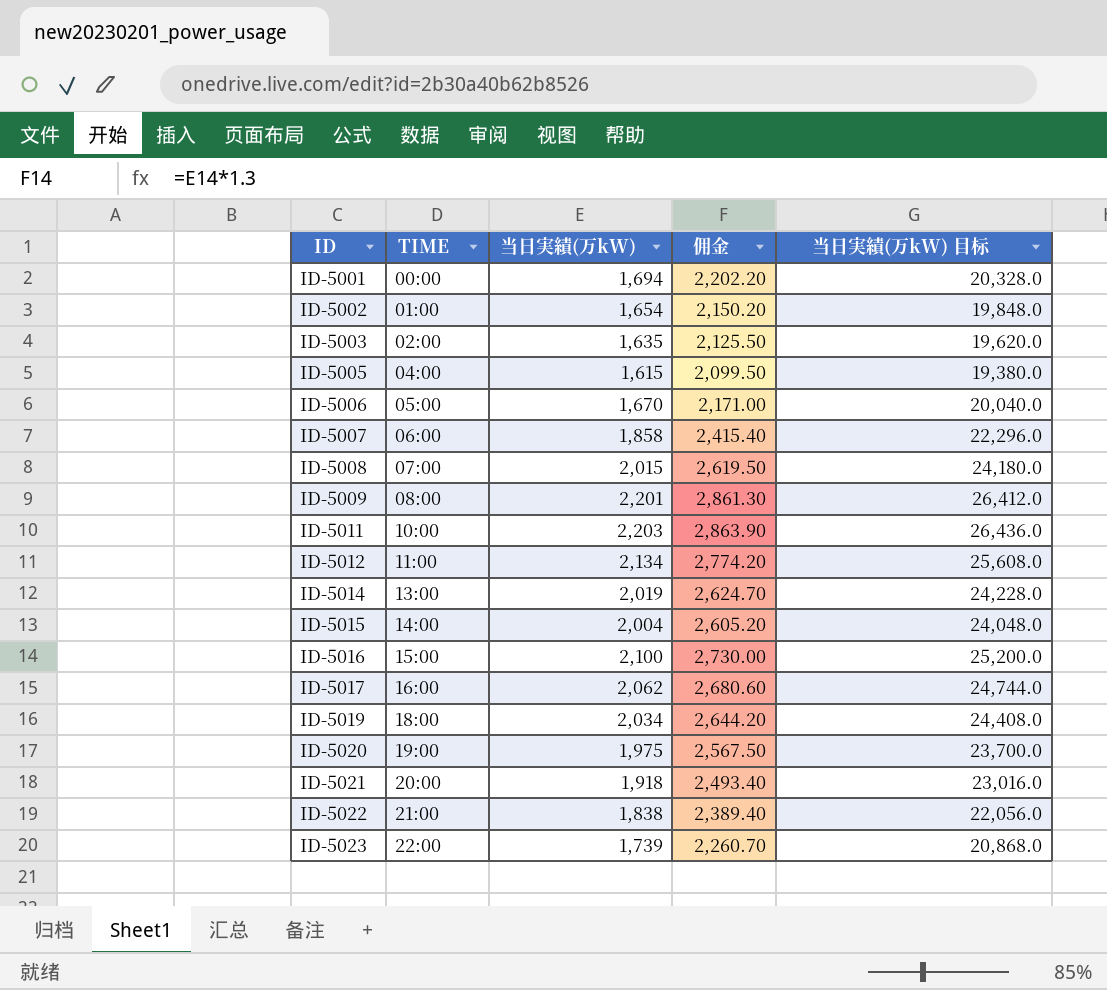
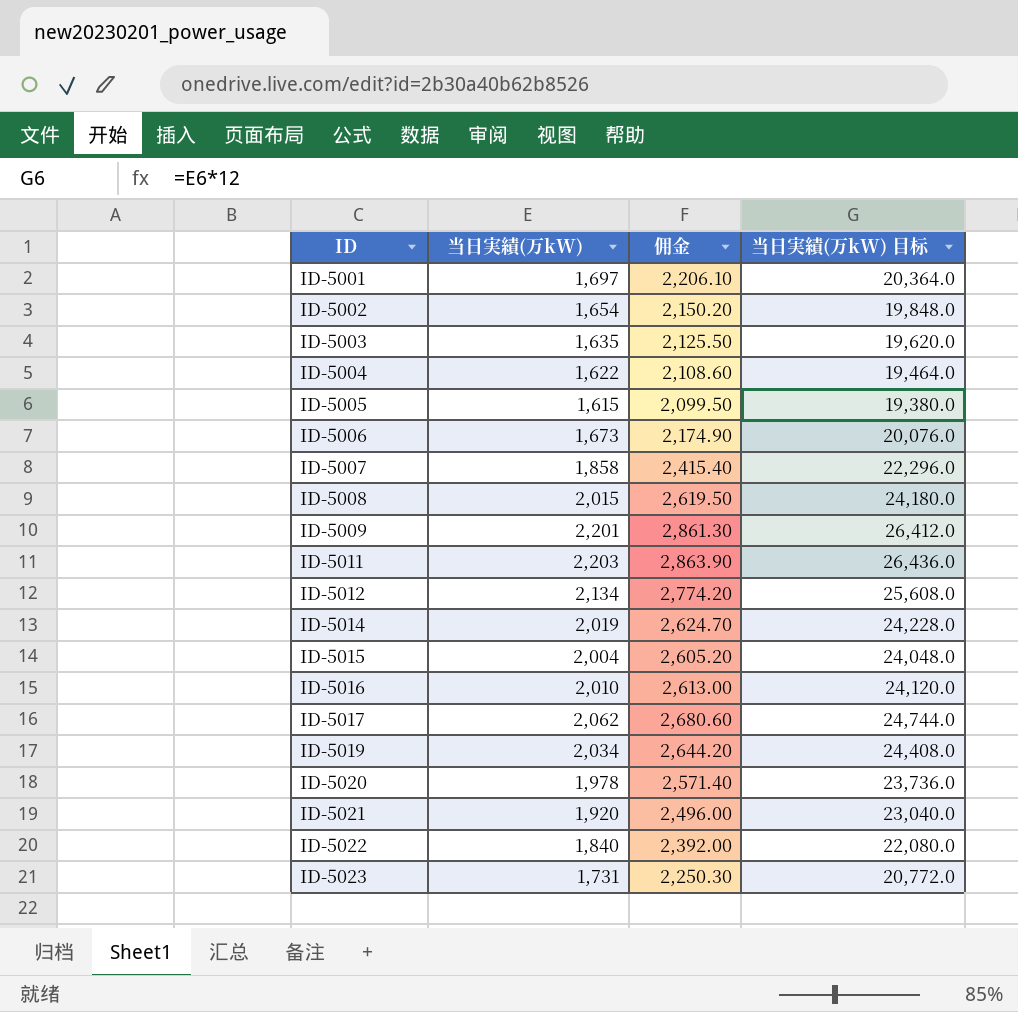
column TIME | position: 2 -> none
ID-5001 | 当日実績(万kW): 1,694 -> 1,697
ID-5001 | 佣金: 2,202.20 -> 2,206.10
ID-5001 | 当日実績(万kW) 目标: 20,328.0 -> 20,364.0
row ID-5004: none -> 1,622 | 2,108.60 | 19,464.0
ID-5006 | 当日実績(万kW): 1,670 -> 1,673
ID-5006 | 佣金: 2,171.00 -> 2,174.90
ID-5006 | 当日実績(万kW) 目标: 20,040.0 -> 20,076.0
ID-5016 | 当日実績(万kW): 2,100 -> 2,010
ID-5016 | 佣金: 2,730.00 -> 2,613.00
ID-5016 | 当日実績(万kW) 目标: 25,200.0 -> 24,120.0
ID-5020 | 当日実績(万kW): 1,975 -> 1,978
ID-5020 | 佣金: 2,567.50 -> 2,571.40
ID-5020 | 当日実績(万kW) 目标: 23,700.0 -> 23,736.0
ID-5021 | 当日実績(万kW): 1,918 -> 1,920
ID-5021 | 佣金: 2,493.40 -> 2,496.00
ID-5021 | 当日実績(万kW) 目标: 23,016.0 -> 23,040.0
ID-5022 | 当日実績(万kW): 1,838 -> 1,840
ID-5022 | 佣金: 2,389.40 -> 2,392.00
ID-5022 | 当日実績(万kW) 目标: 22,056.0 -> 22,080.0
ID-5023 | 当日実績(万kW): 1,739 -> 1,731
ID-5023 | 佣金: 2,260.70 -> 2,250.30
ID-5023 | 当日実績(万kW) 目标: 20,868.0 -> 20,772.0

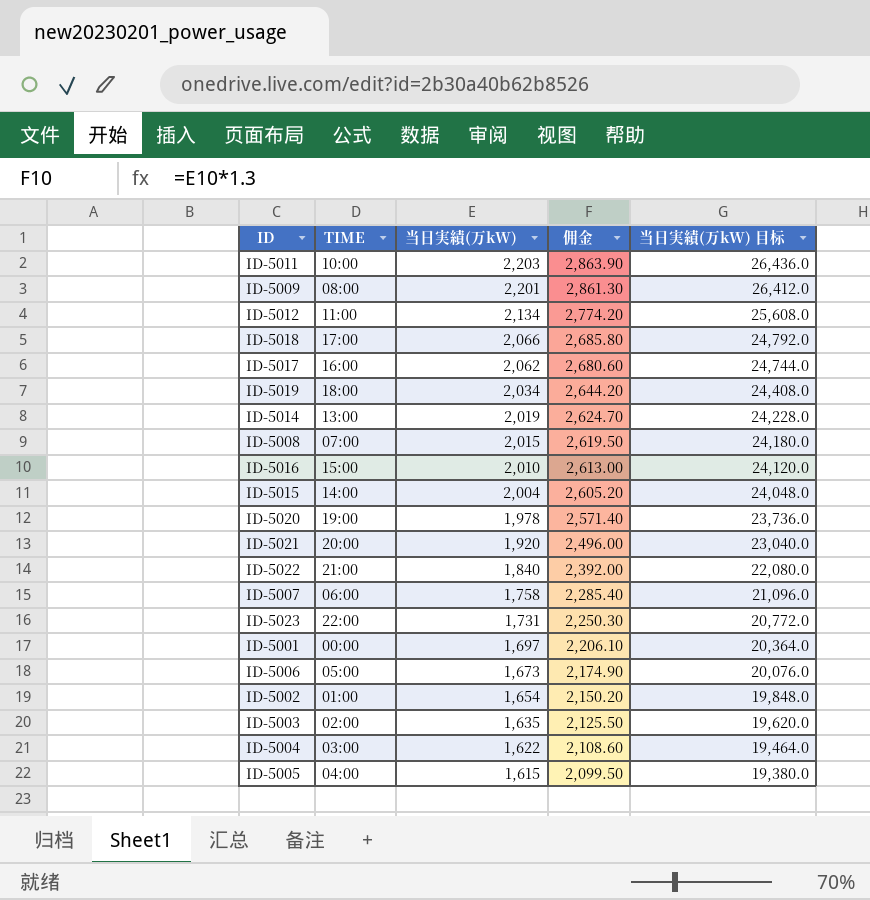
row order: ID ascending -> 当日実績(万kW) descending
column TIME | position: none -> 2
row ID-5018: none -> 17:00 | 2,066 | 2,685.80 | 24,792.0
ID-5007 | 当日実績(万kW): 1,858 -> 1,758
ID-5007 | 佣金: 2,415.40 -> 2,285.40
ID-5007 | 当日実績(万kW) 目标: 22,296.0 -> 21,096.0

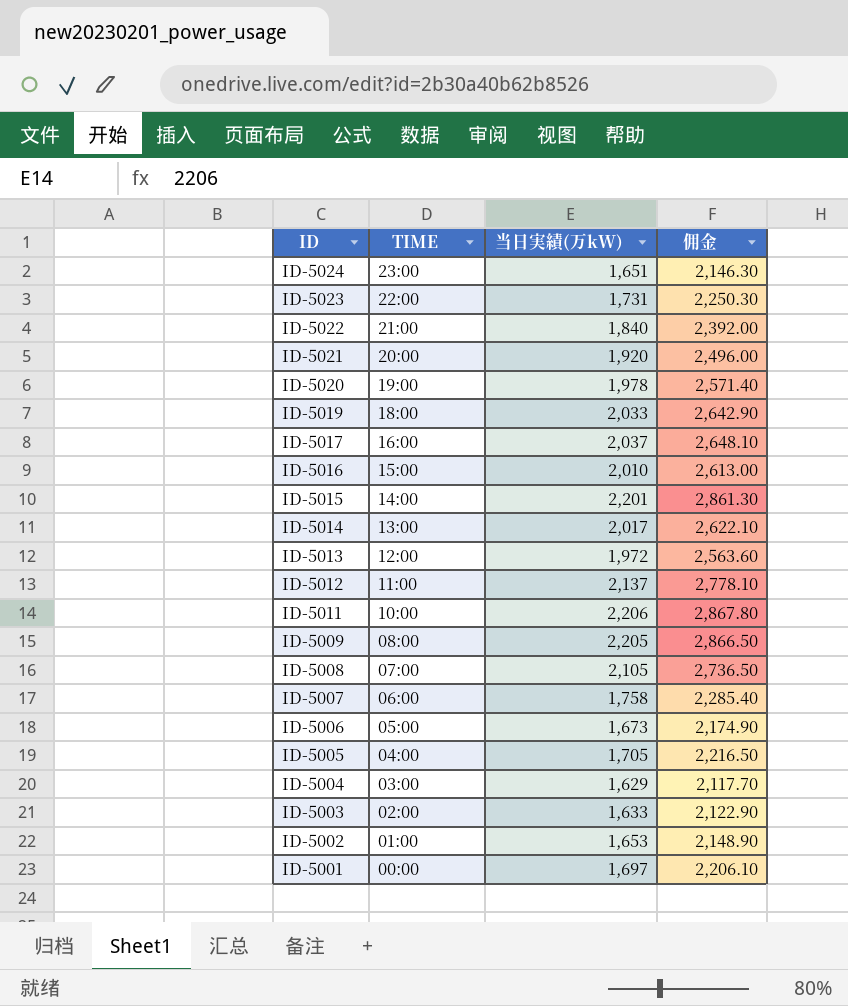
row order: 当日実績(万kW) descending -> ID descending
column 当日実績(万kW) 目标 | formula: [当日実績(万kW)] * 12 -> none
row ID-5018: 17:00 | 2,066 | 2,685.80 | 24,792.0 -> none
row ID-5024: none -> 23:00 | 1,651 | 2,146.30
ID-5019 | 当日実績(万kW): 2,034 -> 2,033
ID-5019 | 佣金: 2,644.20 -> 2,642.90
ID-5017 | 当日実績(万kW): 2,062 -> 2,037
ID-5017 | 佣金: 2,680.60 -> 2,648.10
ID-5015 | 当日実績(万kW): 2,004 -> 2,201
ID-5015 | 佣金: 2,605.20 -> 2,861.30
ID-5014 | 当日実績(万kW): 2,019 -> 2,017
ID-5014 | 佣金: 2,624.70 -> 2,622.10
row ID-5013: none -> 12:00 | 1,972 | 2,563.60
ID-5012 | 当日実績(万kW): 2,134 -> 2,137
ID-5012 | 佣金: 2,774.20 -> 2,778.10
ID-5011 | 当日実績(万kW): 2,203 -> 2,206
ID-5011 | 佣金: 2,863.90 -> 2,867.80
ID-5009 | 当日実績(万kW): 2,201 -> 2,205
ID-5009 | 佣金: 2,861.30 -> 2,866.50
ID-5008 | 当日実績(万kW): 2,015 -> 2,105
ID-5008 | 佣金: 2,619.50 -> 2,736.50
ID-5005 | 当日実績(万kW): 1,615 -> 1,705
ID-5005 | 佣金: 2,099.50 -> 2,216.50
ID-5004 | 当日実績(万kW): 1,622 -> 1,629
ID-5004 | 佣金: 2,108.60 -> 2,117.70
ID-5003 | 当日実績(万kW): 1,635 -> 1,633
ID-5003 | 佣金: 2,125.50 -> 2,122.90
ID-5002 | 当日実績(万kW): 1,654 -> 1,653
ID-5002 | 佣金: 2,150.20 -> 2,148.90

